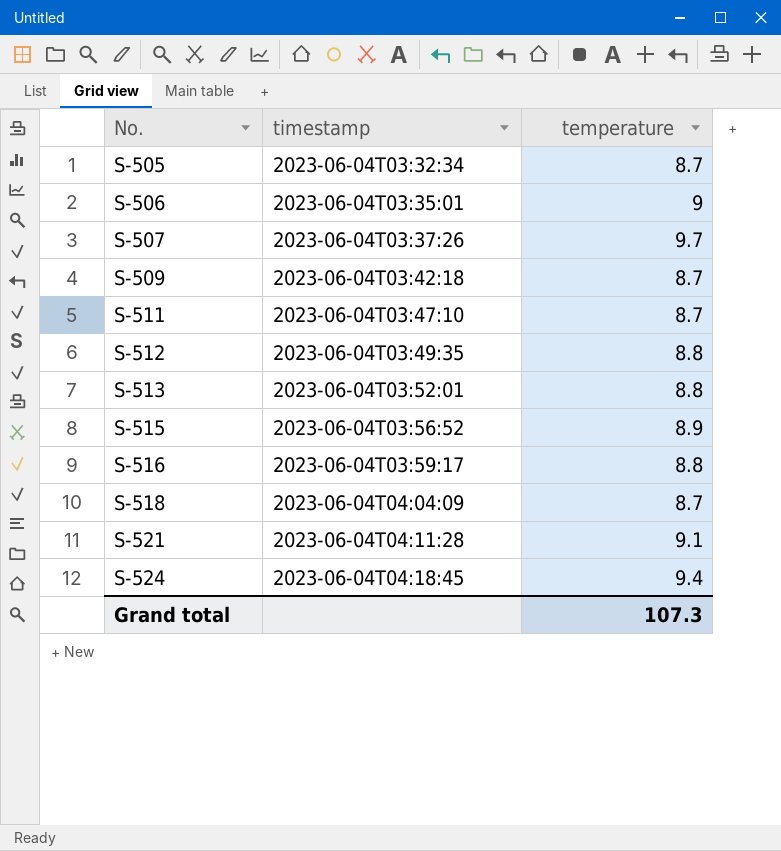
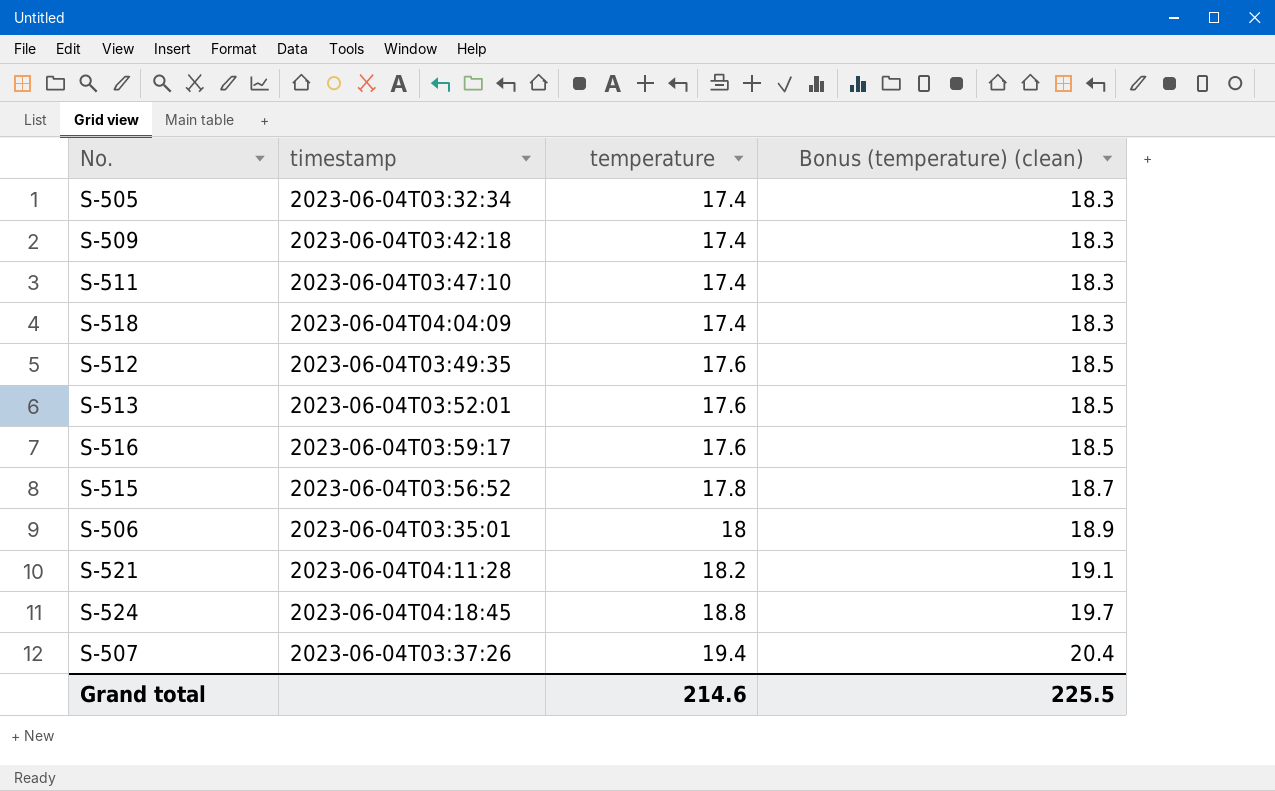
row order: No. ascending -> temperature ascending
column Bonus (temperature) (clean) | formula: none -> [temperature] * 1.05
S-505 | temperature: 8.7 -> 17.4
S-509 | temperature: 8.7 -> 17.4
S-511 | temperature: 8.7 -> 17.4
S-518 | temperature: 8.7 -> 17.4
S-512 | temperature: 8.8 -> 17.6
S-513 | temperature: 8.8 -> 17.6
S-516 | temperature: 8.8 -> 17.6
S-515 | temperature: 8.9 -> 17.8
S-506 | temperature: 9 -> 18
S-521 | temperature: 9.1 -> 18.2
S-524 | temperature: 9.4 -> 18.8
S-507 | temperature: 9.7 -> 19.4
Grand total | temperature: 107.3 -> 214.6

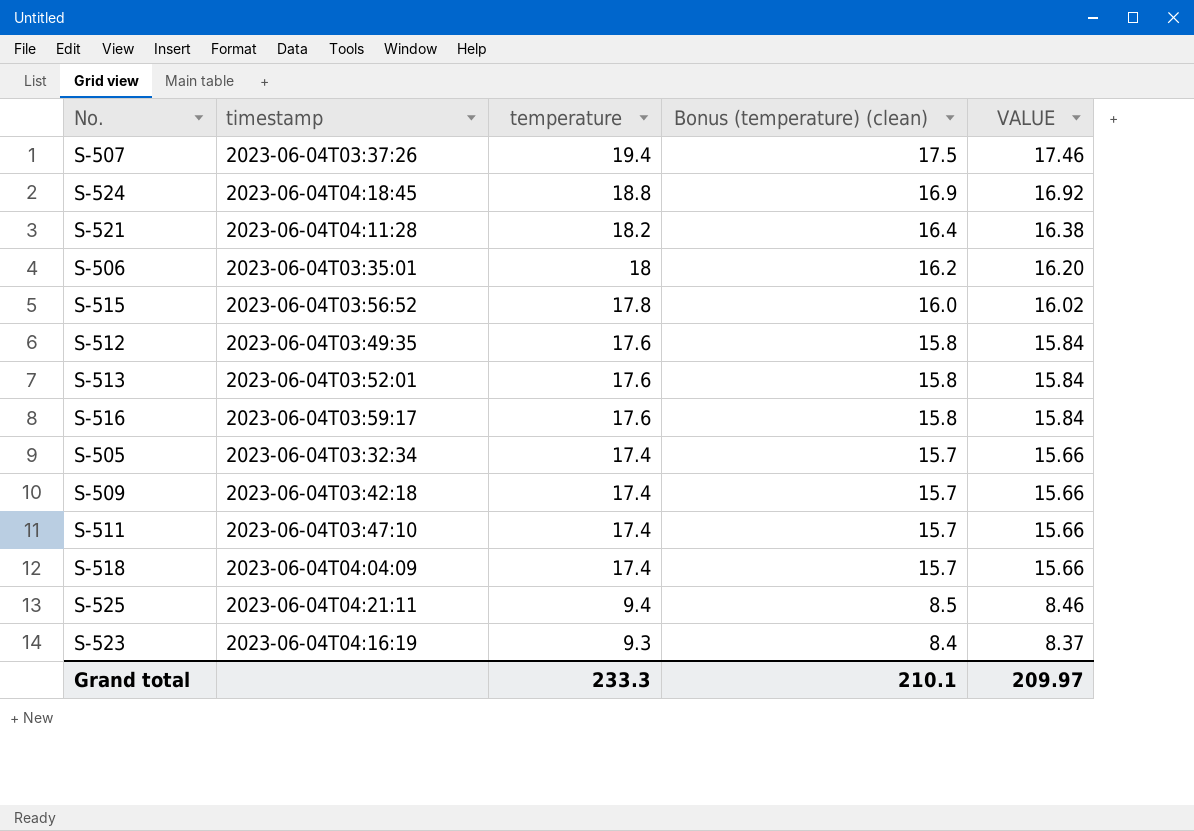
row order: temperature ascending -> temperature descending
column Bonus (temperature) (clean) | formula: [temperature] * 1.05 -> [temperature] * 0.9
column VALUE | formula: none -> [temperature] * 0.9
row S-525: none -> 2023-06-04T04:21:11 | 9.4 | 8.5 | 8.46
row S-523: none -> 2023-06-04T04:16:19 | 9.3 | 8.4 | 8.37
Grand total | temperature: 214.6 -> 233.3
Grand total | Bonus (temperature) (clean): 225.5 -> 210.1

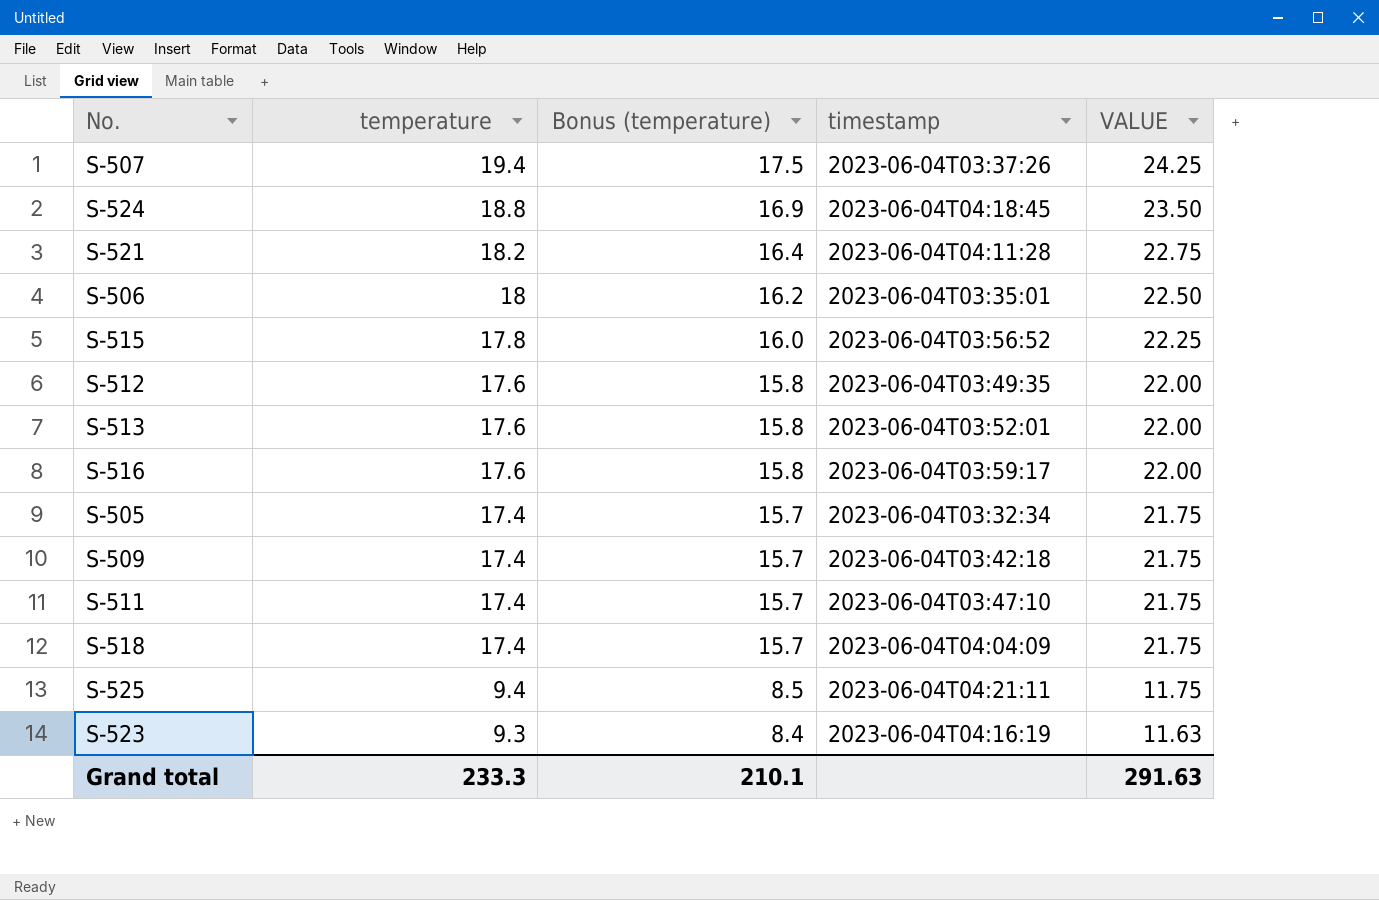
column name: Bonus (temperature) (clean) -> Bonus (temperature)
column timestamp | position: 2 -> 4
column VALUE | formula: [temperature] * 0.9 -> [temperature] * 1.25
Grand total | VALUE: 209.97 -> 291.63

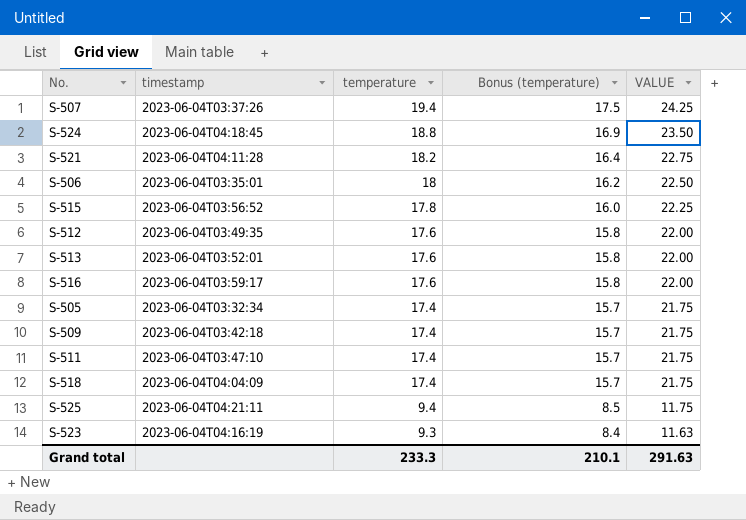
column timestamp | position: 4 -> 2

